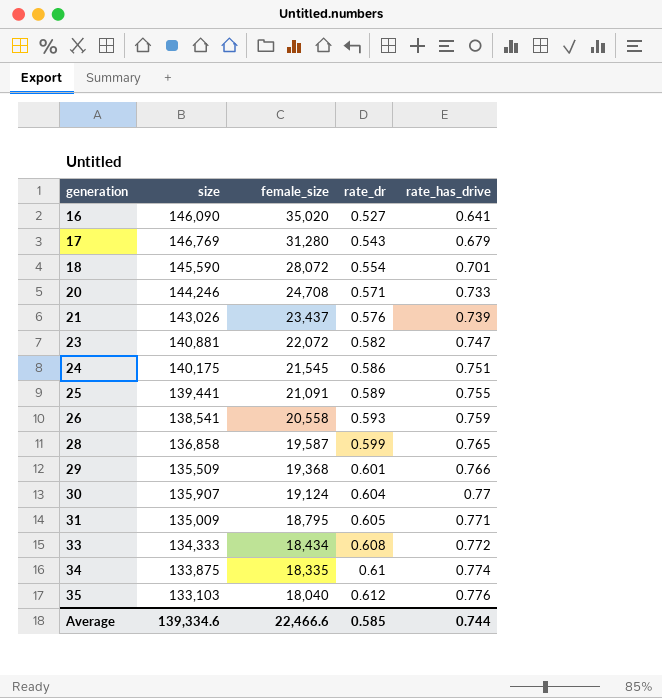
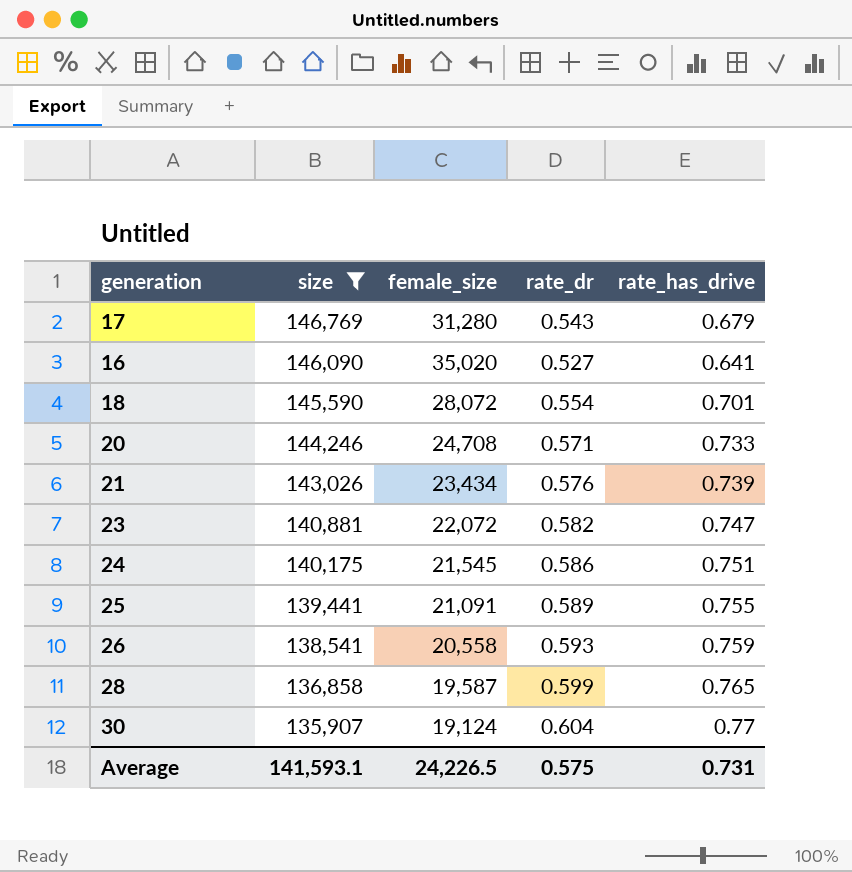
filter: none -> size >= 135,907
row order: generation ascending -> size descending
21 | female_size: 23,437 -> 23,434
Average | size: 139,334.6 -> 141,593.1
Average | female_size: 22,466.6 -> 24,226.5
Average | rate_dr: 0.585 -> 0.575
Average | rate_has_drive: 0.744 -> 0.731

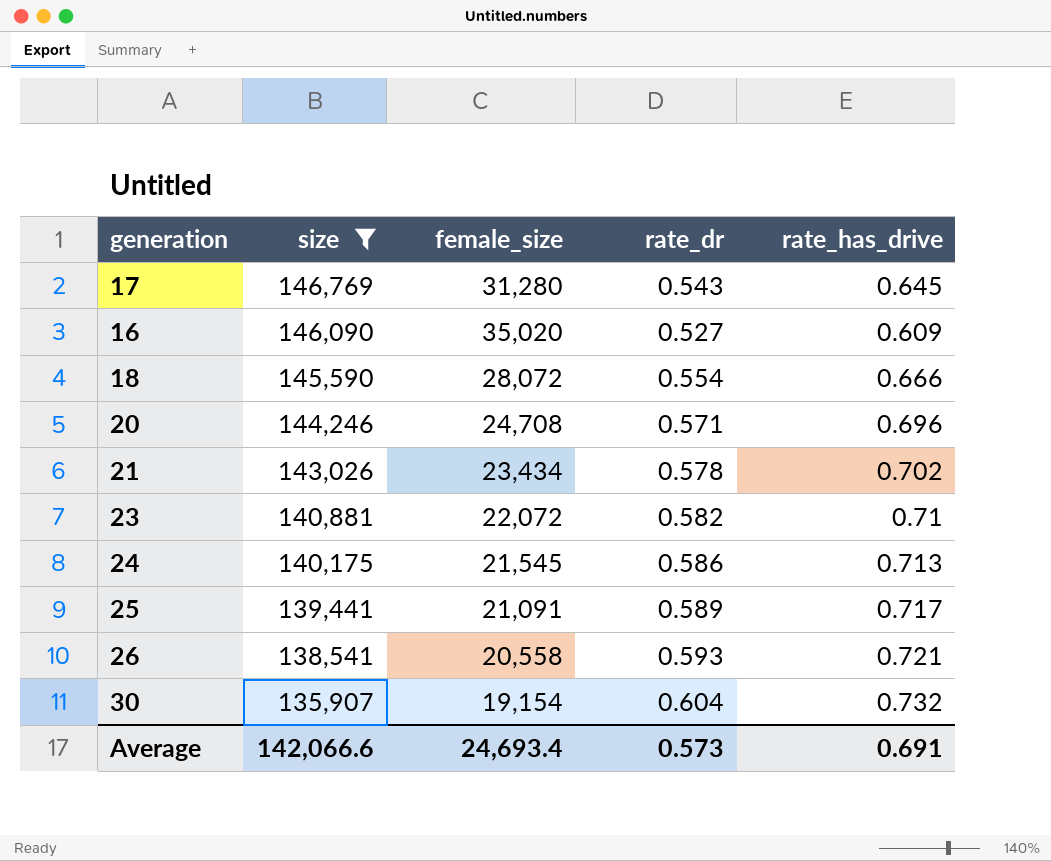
row 28: 136,858 | 19,587 | 0.599 | 0.765 -> none
17 | rate_has_drive: 0.679 -> 0.645
16 | rate_has_drive: 0.641 -> 0.609
18 | rate_has_drive: 0.701 -> 0.666
20 | rate_has_drive: 0.733 -> 0.696
21 | rate_dr: 0.576 -> 0.578
21 | rate_has_drive: 0.739 -> 0.702
23 | rate_has_drive: 0.747 -> 0.71
24 | rate_has_drive: 0.751 -> 0.713
25 | rate_has_drive: 0.755 -> 0.717
26 | rate_has_drive: 0.759 -> 0.721
30 | female_size: 19,124 -> 19,154
30 | rate_has_drive: 0.77 -> 0.732
Average | size: 141,593.1 -> 142,066.6
Average | female_size: 24,226.5 -> 24,693.4
Average | rate_dr: 0.575 -> 0.573
Average | rate_has_drive: 0.731 -> 0.691

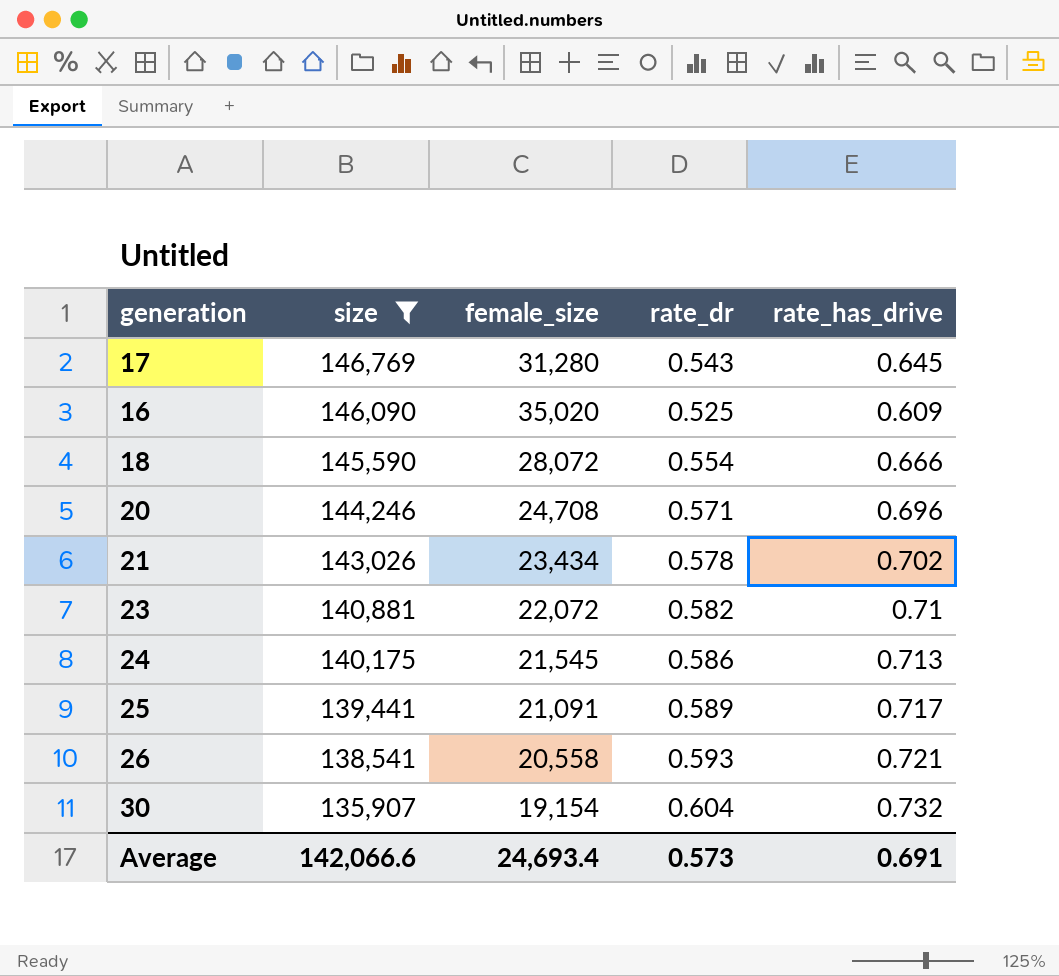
16 | rate_dr: 0.527 -> 0.525

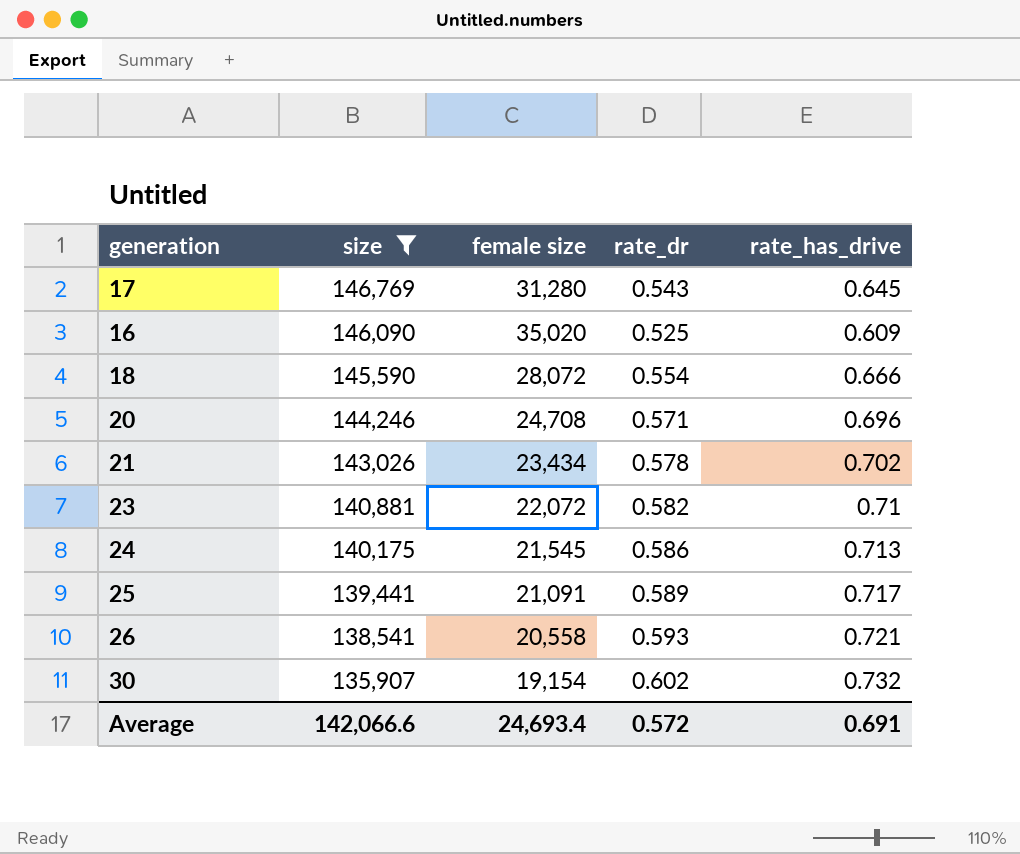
column name: female_size -> female size
30 | rate_dr: 0.604 -> 0.602
Average | rate_dr: 0.573 -> 0.572

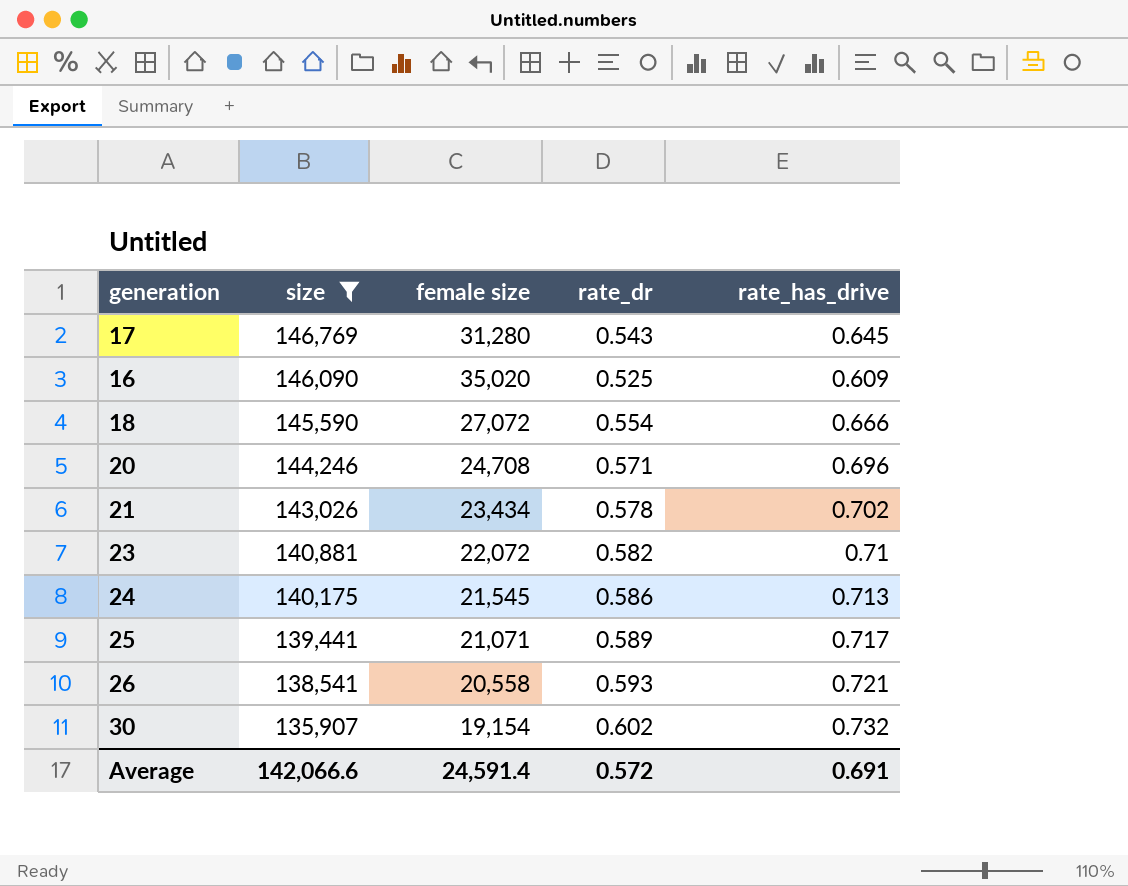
18 | female size: 28,072 -> 27,072
25 | female size: 21,091 -> 21,071
Average | female size: 24,693.4 -> 24,591.4

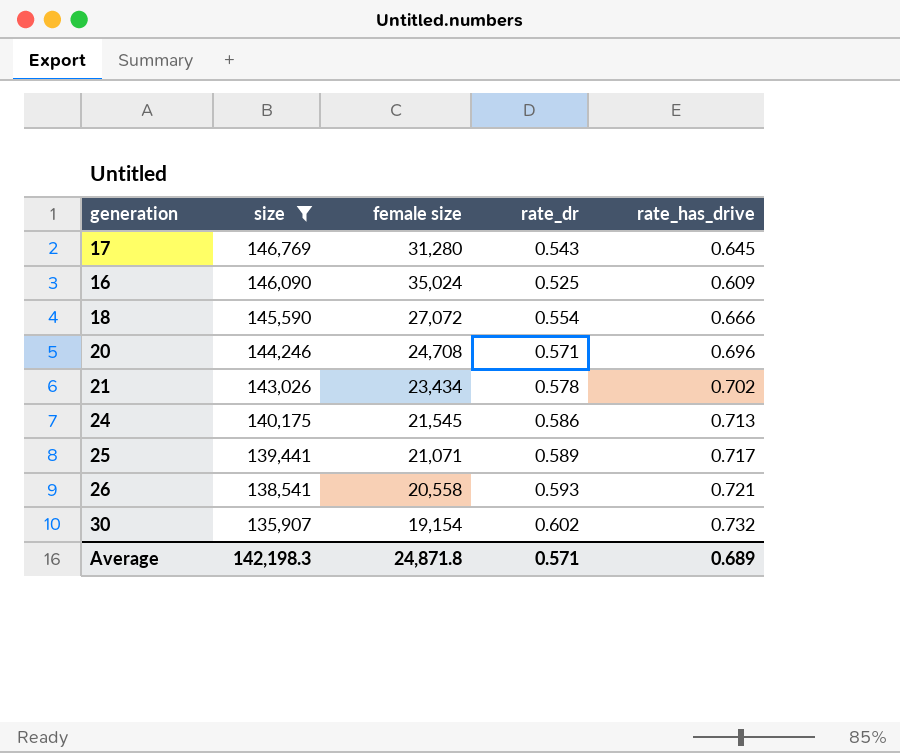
row 23: 140,881 | 22,072 | 0.582 | 0.71 -> none
16 | female size: 35,020 -> 35,024
Average | size: 142,066.6 -> 142,198.3
Average | female size: 24,591.4 -> 24,871.8
Average | rate_dr: 0.572 -> 0.571
Average | rate_has_drive: 0.691 -> 0.689

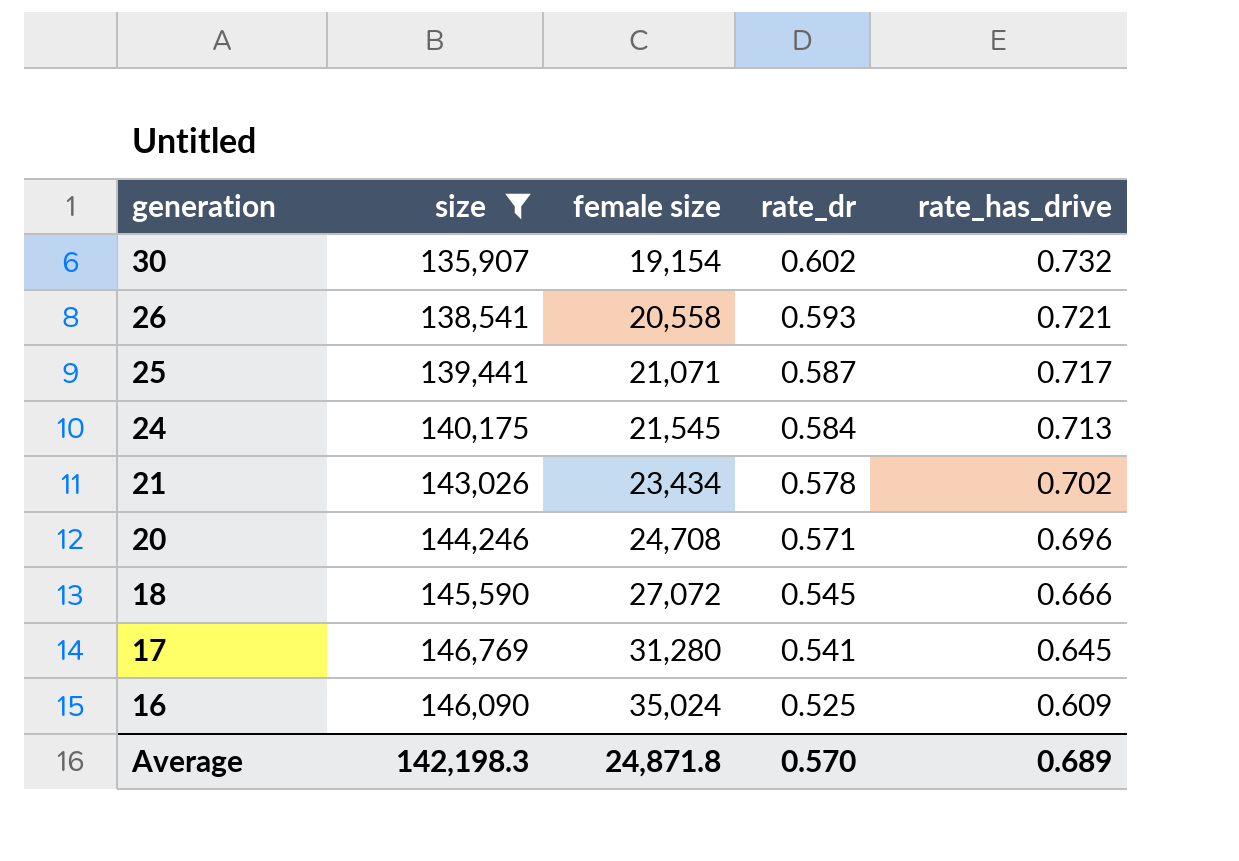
row order: size descending -> generation descending
25 | rate_dr: 0.589 -> 0.587
24 | rate_dr: 0.586 -> 0.584
18 | rate_dr: 0.554 -> 0.545
17 | rate_dr: 0.543 -> 0.541
Average | rate_dr: 0.571 -> 0.570

